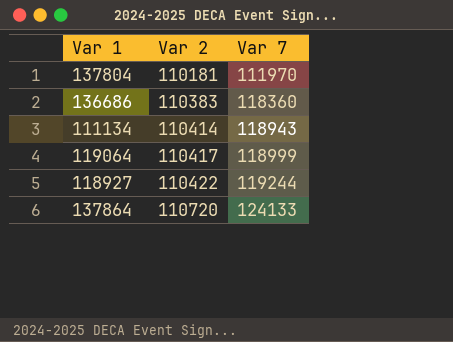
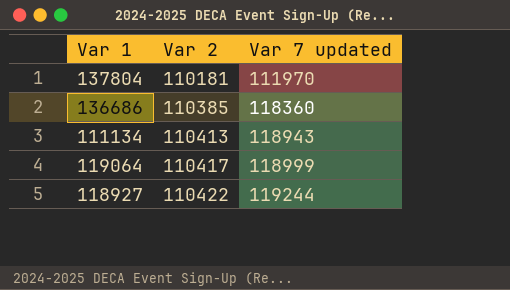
column name: Var 7 -> Var 7 updated
row 137864: 110720 | 124133 -> none
136686 | Var 2: 110383 -> 110385
111134 | Var 2: 110414 -> 110413

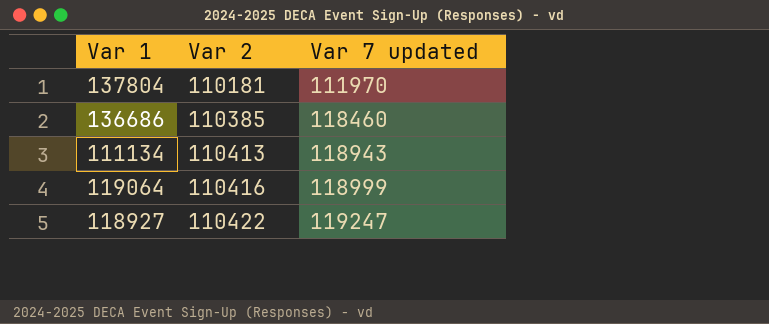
136686 | Var 7 updated: 118360 -> 118460
119064 | Var 2: 110417 -> 110416
118927 | Var 7 updated: 119244 -> 119247

